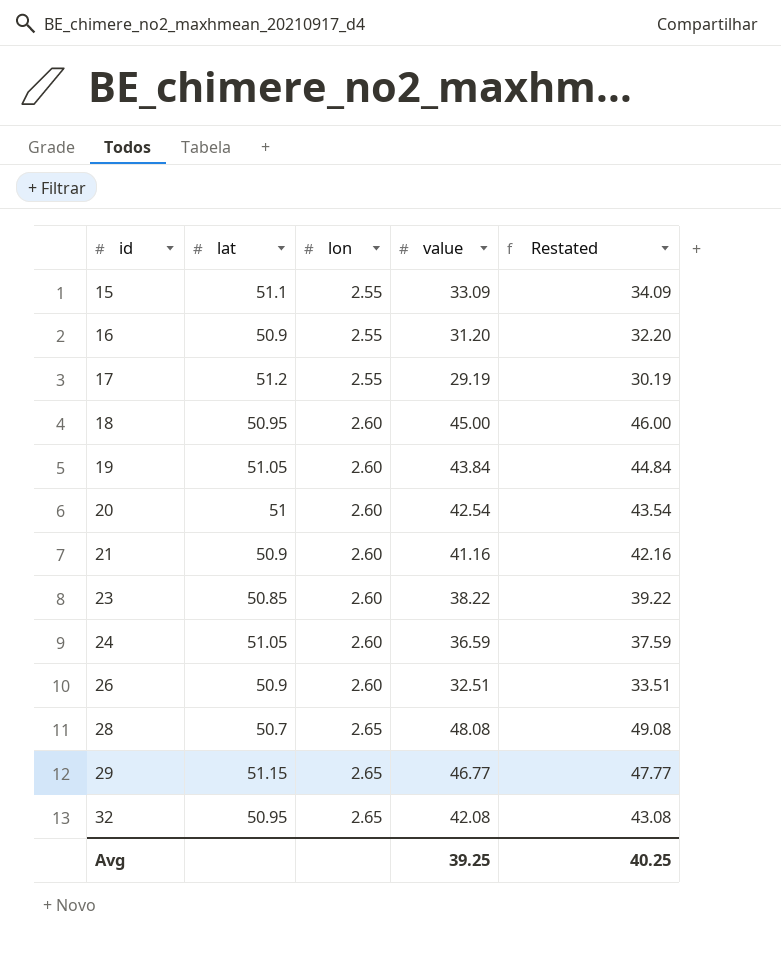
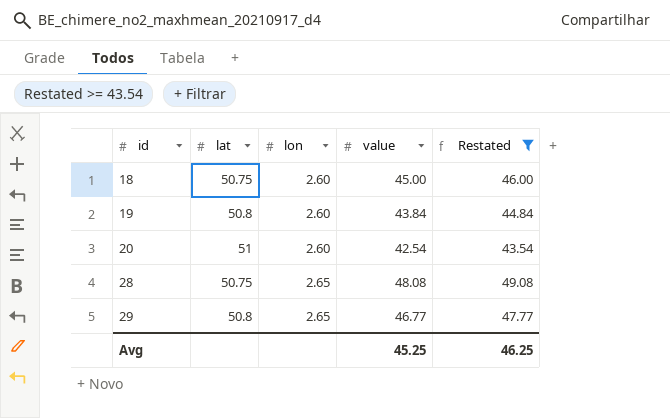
filter: none -> Restated >= 43.54
18 | lat: 50.95 -> 50.75
19 | lat: 51.05 -> 50.8
28 | lat: 50.7 -> 50.75
29 | lat: 51.15 -> 50.8
Avg | value: 39.25 -> 45.25
Avg | Restated: 40.25 -> 46.25

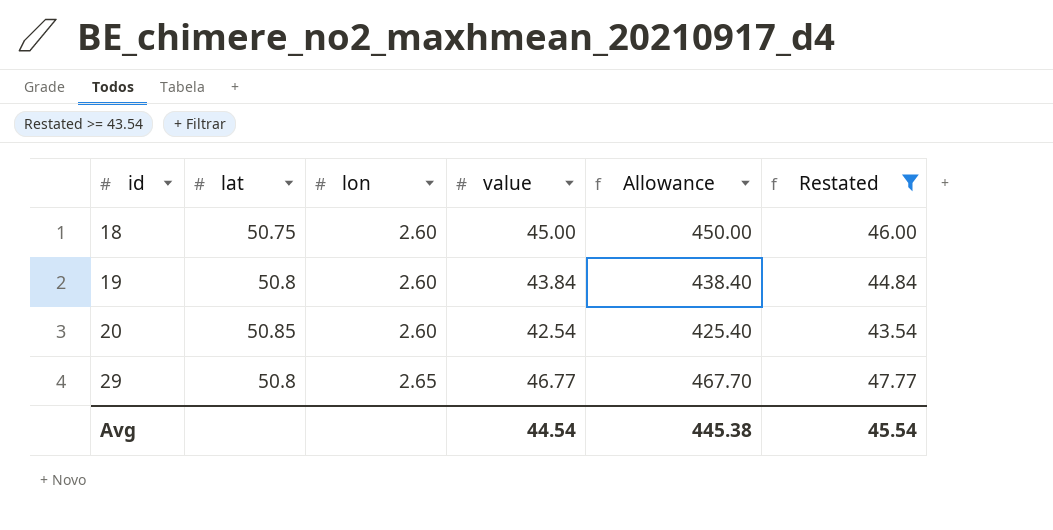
column Allowance | formula: none -> [value] * 10
row 28: 50.75 | 2.65 | 48.08 | 49.08 -> none
20 | lat: 51 -> 50.85
Avg | value: 45.25 -> 44.54
Avg | Restated: 46.25 -> 45.54

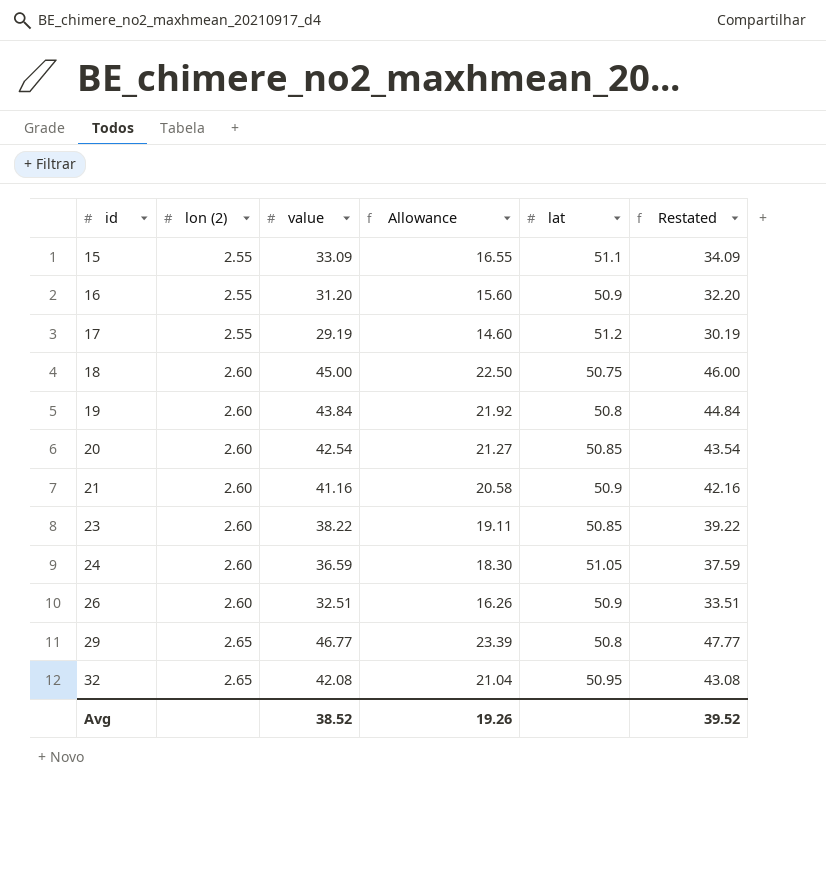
filter: Restated >= 43.54 -> none
column name: lon -> lon (2)
column Allowance | formula: [value] * 10 -> [value] * 0.5
column lat | position: 2 -> 5
Avg | value: 44.54 -> 38.52
Avg | Allowance: 445.38 -> 19.26
Avg | Restated: 45.54 -> 39.52

